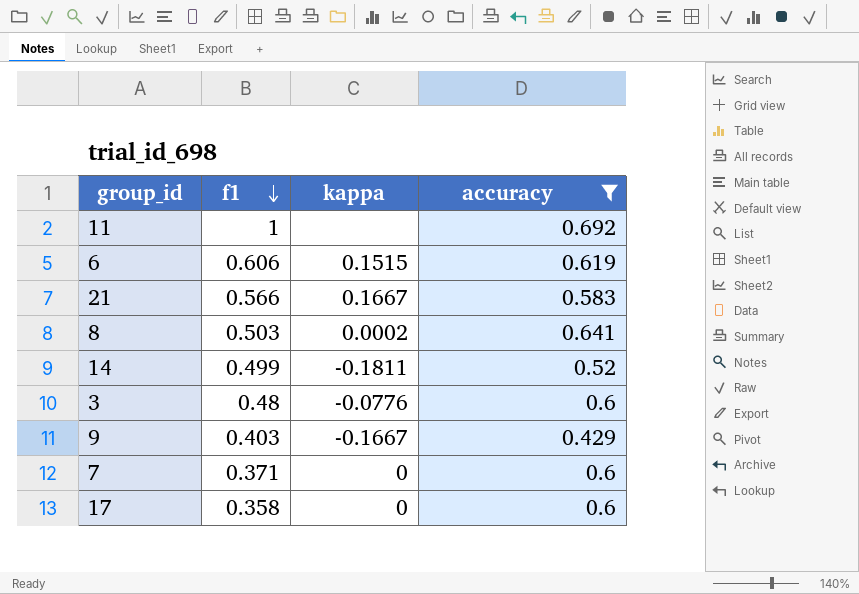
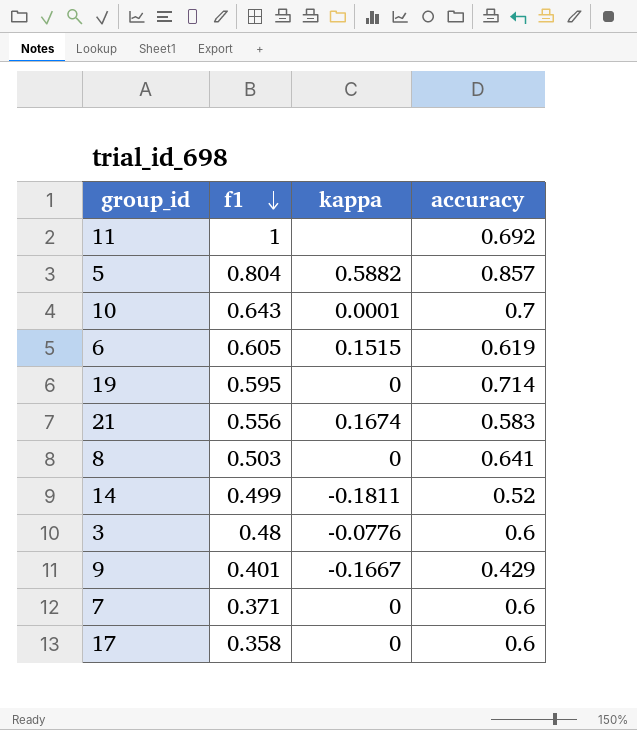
filter: accuracy <= 0.692 -> none
6 | f1: 0.606 -> 0.605
21 | f1: 0.566 -> 0.556
21 | kappa: 0.1667 -> 0.1674
8 | kappa: 0.0002 -> 0
9 | f1: 0.403 -> 0.401

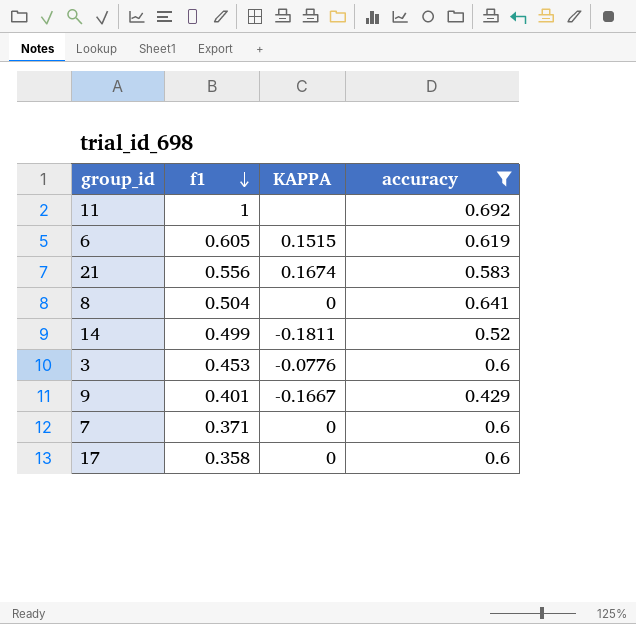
filter: none -> accuracy <= 0.692
column name: kappa -> KAPPA
8 | f1: 0.503 -> 0.504
3 | f1: 0.48 -> 0.453

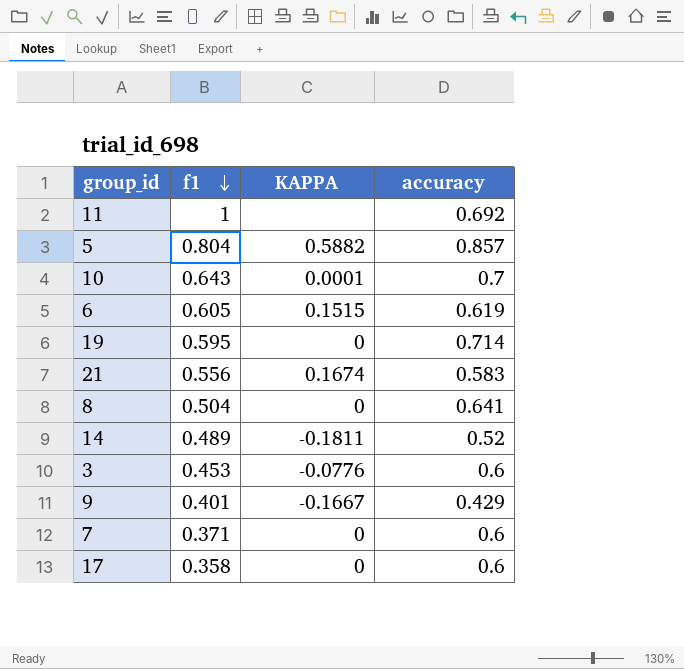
filter: accuracy <= 0.692 -> none
14 | f1: 0.499 -> 0.489

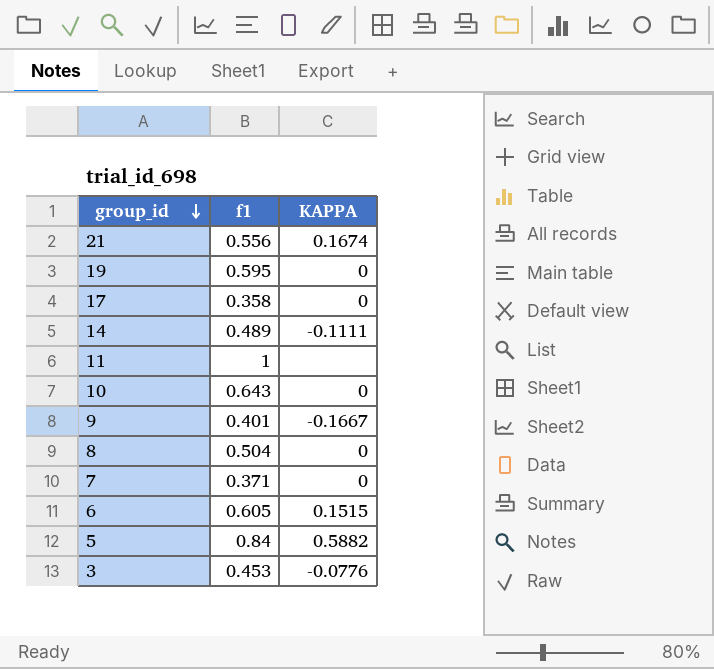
row order: f1 descending -> group_id descending
column accuracy | position: 4 -> none
14 | KAPPA: -0.1811 -> -0.1111
10 | KAPPA: 0.0001 -> 0
5 | f1: 0.804 -> 0.84

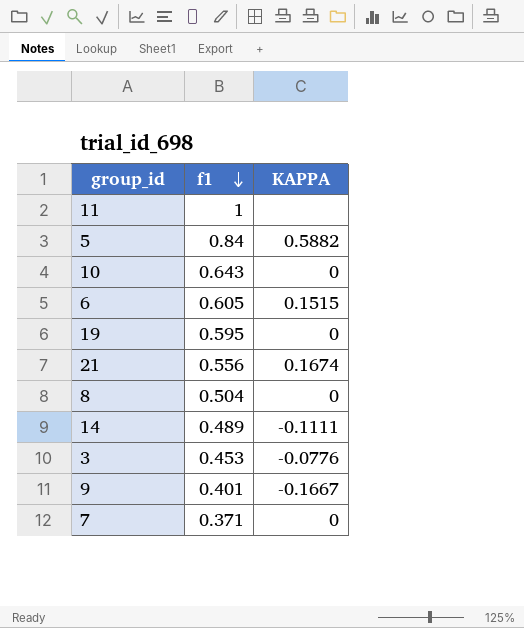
row order: group_id descending -> f1 descending
row 17: 0.358 | 0 -> none

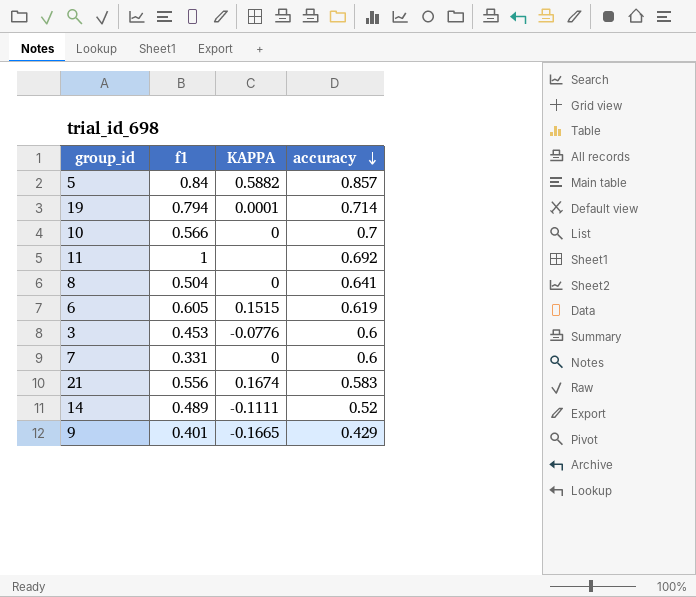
row order: f1 descending -> accuracy descending
column accuracy | position: none -> 4
19 | f1: 0.595 -> 0.794
19 | KAPPA: 0 -> 0.0001
10 | f1: 0.643 -> 0.566
7 | f1: 0.371 -> 0.331
9 | KAPPA: -0.1667 -> -0.1665

